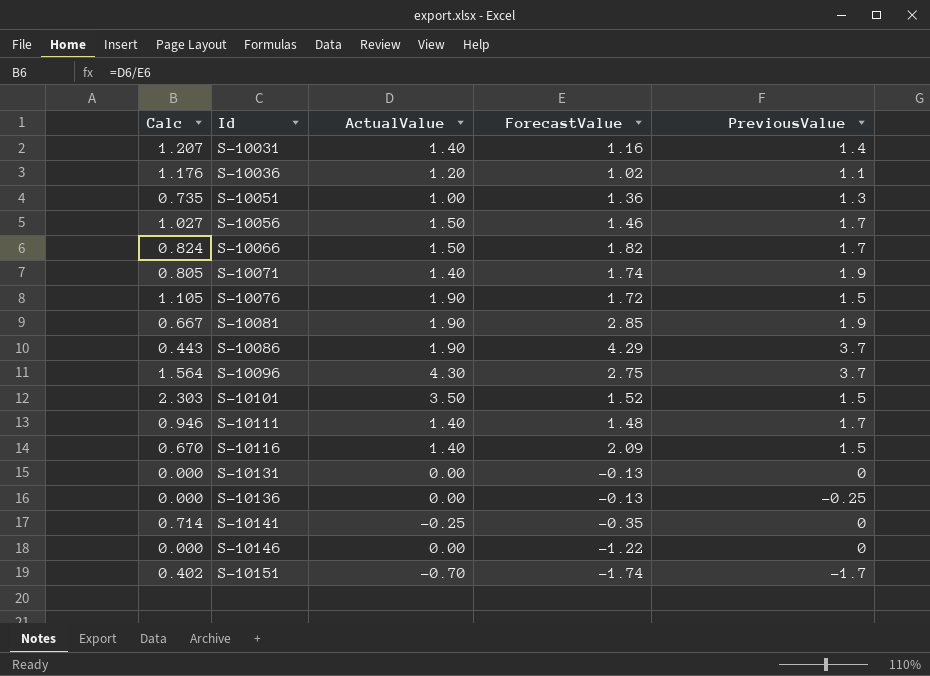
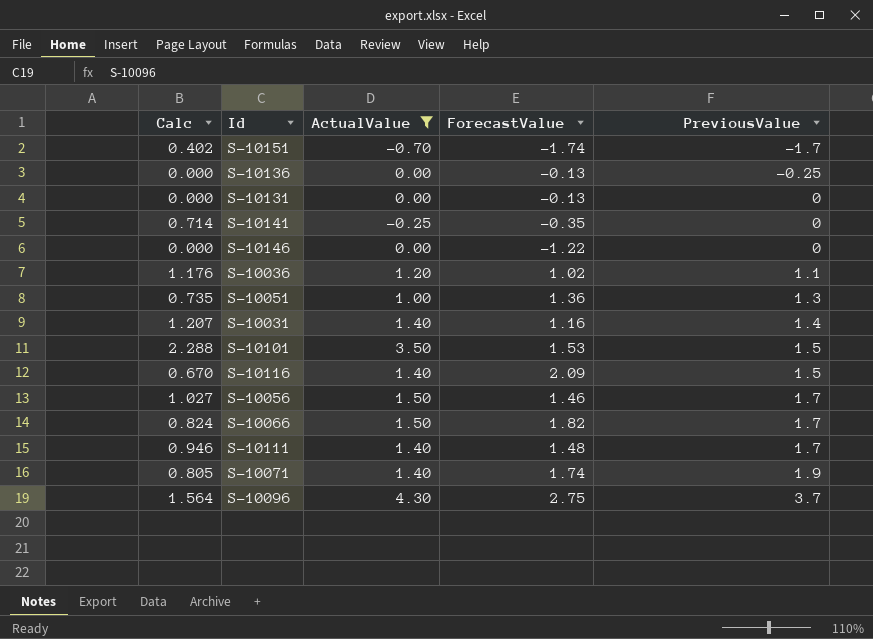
filter: none -> ActualValue != 1.90
row order: Id ascending -> PreviousValue ascending
S-10101 | Calc: 2.303 -> 2.288
S-10101 | ForecastValue: 1.52 -> 1.53

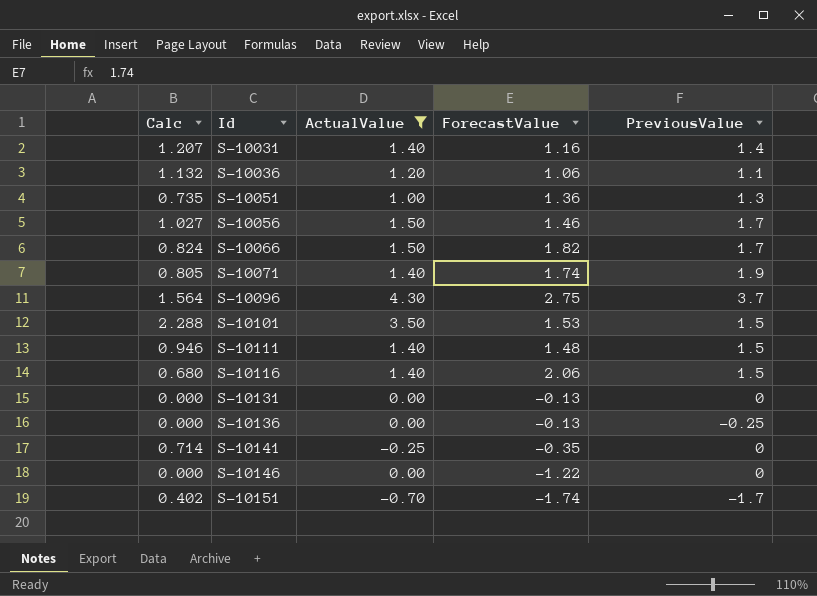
row order: PreviousValue ascending -> Id ascending
S-10036 | Calc: 1.176 -> 1.132
S-10036 | ForecastValue: 1.02 -> 1.06
S-10111 | PreviousValue: 1.7 -> 1.5
S-10116 | Calc: 0.670 -> 0.680
S-10116 | ForecastValue: 2.09 -> 2.06

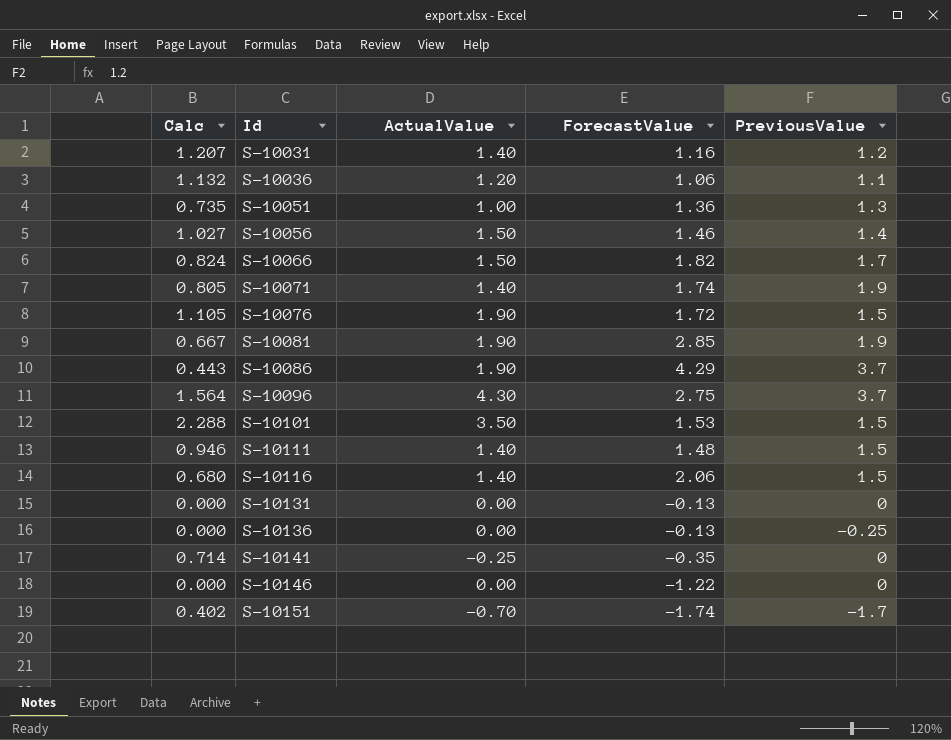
filter: ActualValue != 1.90 -> none
S-10031 | PreviousValue: 1.4 -> 1.2
S-10056 | PreviousValue: 1.7 -> 1.4

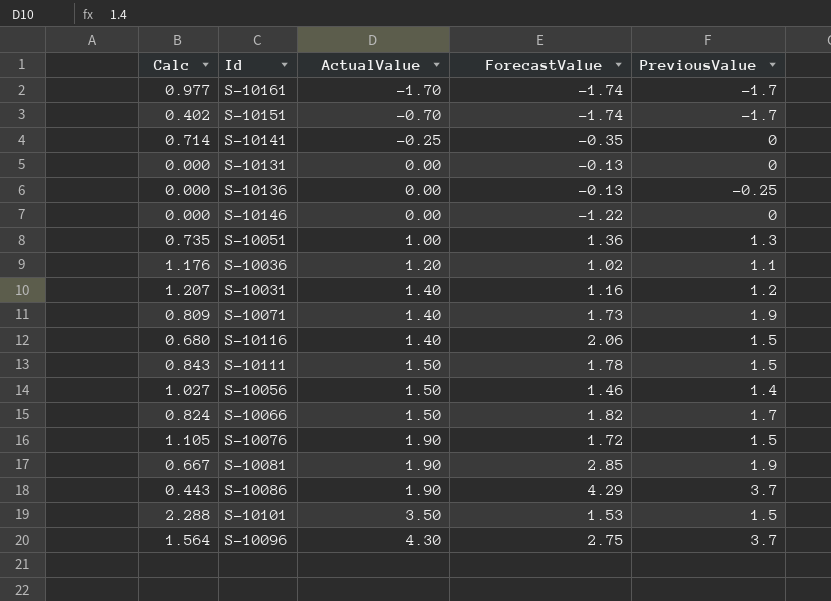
row order: Id ascending -> ActualValue ascending
row S-10161: none -> 0.977 | -1.70 | -1.74 | -1.7
S-10036 | Calc: 1.132 -> 1.176
S-10036 | ForecastValue: 1.06 -> 1.02
S-10071 | Calc: 0.805 -> 0.809
S-10071 | ForecastValue: 1.74 -> 1.73
S-10111 | Calc: 0.946 -> 0.843
S-10111 | ActualValue: 1.40 -> 1.50
S-10111 | ForecastValue: 1.48 -> 1.78

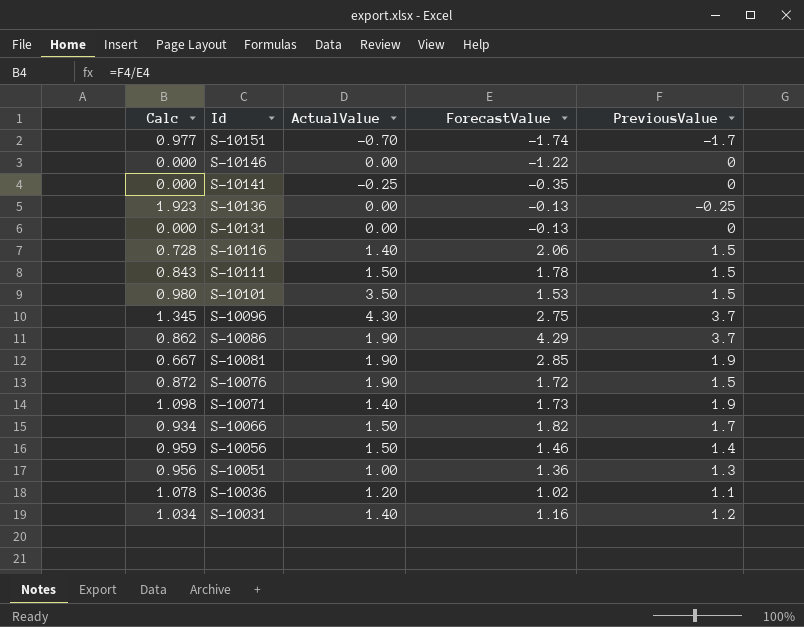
row order: ActualValue ascending -> Id descending
column Calc | formula: [ActualValue] / [ForecastValue] -> [PreviousValue] / [ForecastValue]
row S-10161: 0.977 | -1.70 | -1.74 | -1.7 -> none

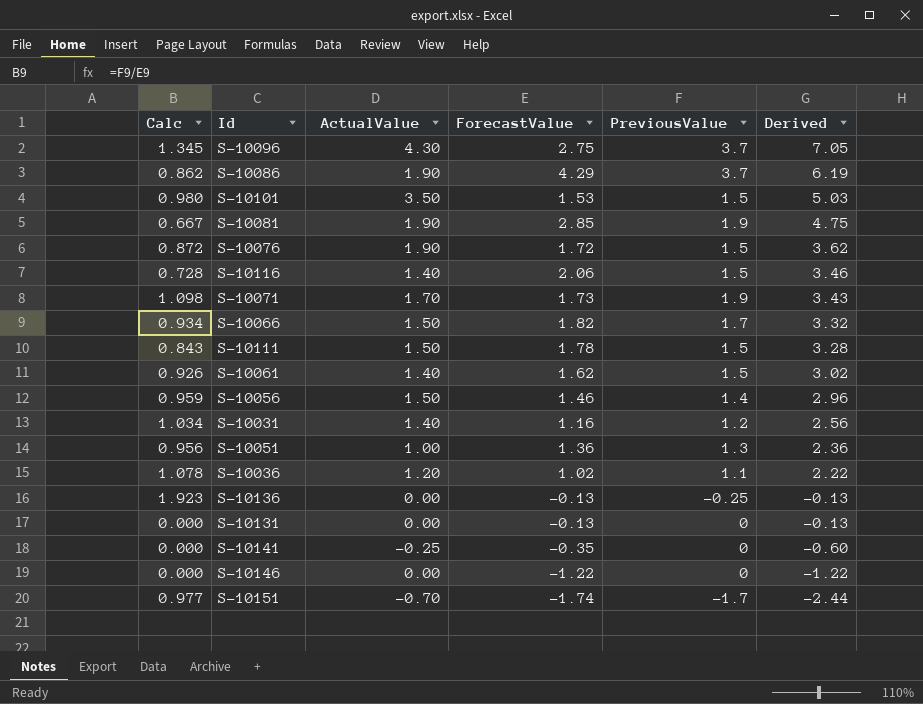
row order: Id descending -> Derived descending
column Derived | formula: none -> [ActualValue] + [ForecastValue]
S-10071 | ActualValue: 1.40 -> 1.70
row S-10061: none -> 0.926 | 1.40 | 1.62 | 1.5 | 3.02

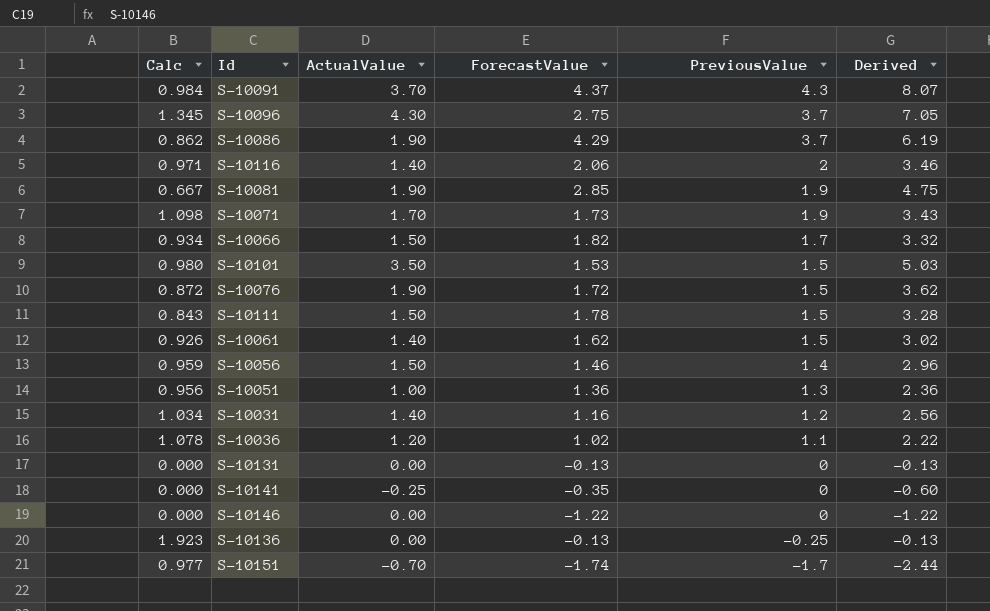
row order: Derived descending -> PreviousValue descending
row S-10091: none -> 0.984 | 3.70 | 4.37 | 4.3 | 8.07
S-10116 | Calc: 0.728 -> 0.971
S-10116 | PreviousValue: 1.5 -> 2

